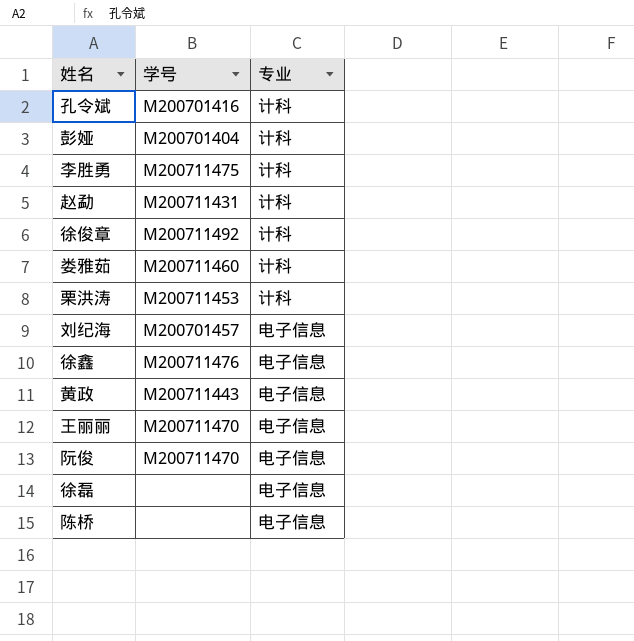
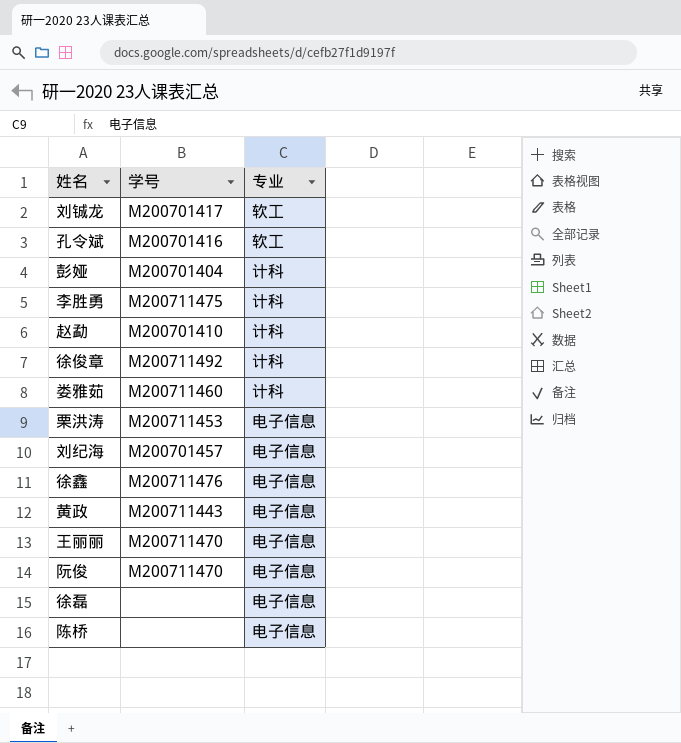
row 刘铖龙: none -> M200701417 | 软工
孔令斌 | 专业: 计科 -> 软工
赵勐 | 学号: M200711431 -> M200701410
栗洪涛 | 专业: 计科 -> 电子信息

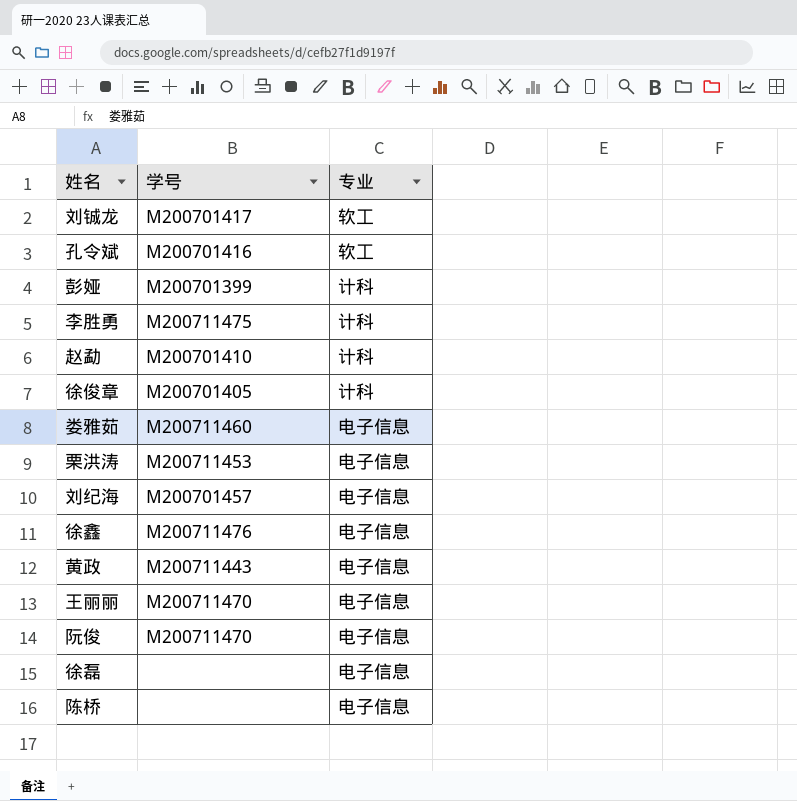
彭娅 | 学号: M200701404 -> M200701399
徐俊章 | 学号: M200711492 -> M200701405
娄雅茹 | 专业: 计科 -> 电子信息

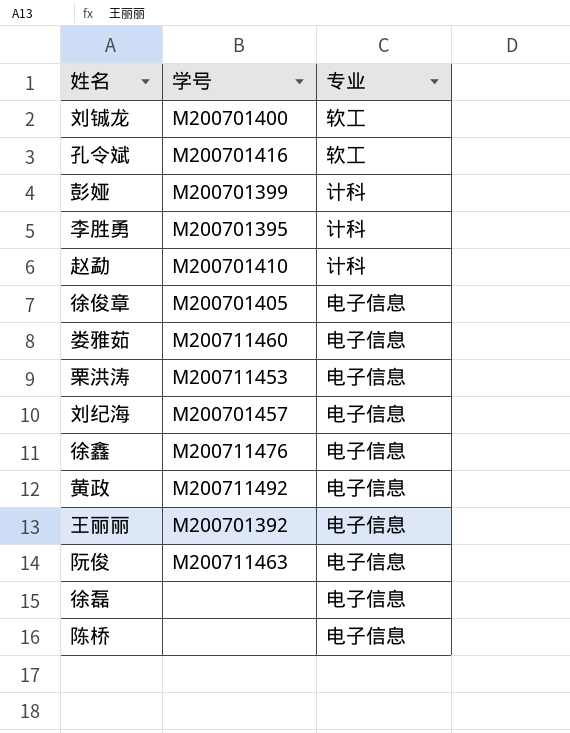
刘铖龙 | 学号: M200701417 -> M200701400
李胜勇 | 学号: M200711475 -> M200701395
徐俊章 | 专业: 计科 -> 电子信息
黄政 | 学号: M200711443 -> M200711492
王丽丽 | 学号: M200711470 -> M200701392
阮俊 | 学号: M200711470 -> M200711463

